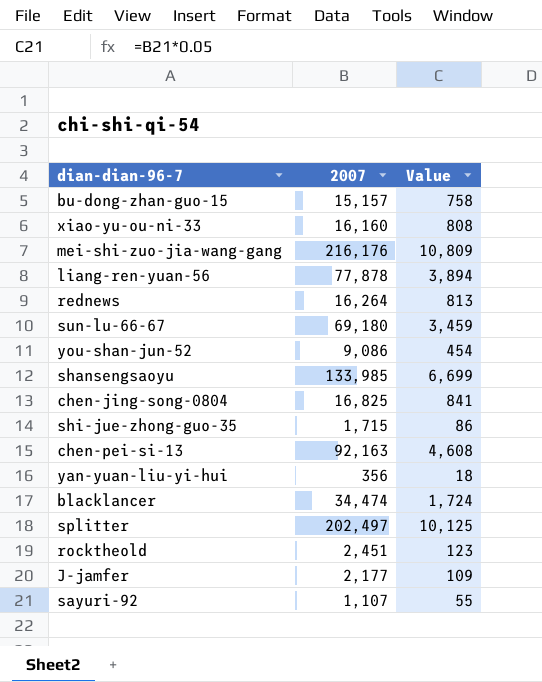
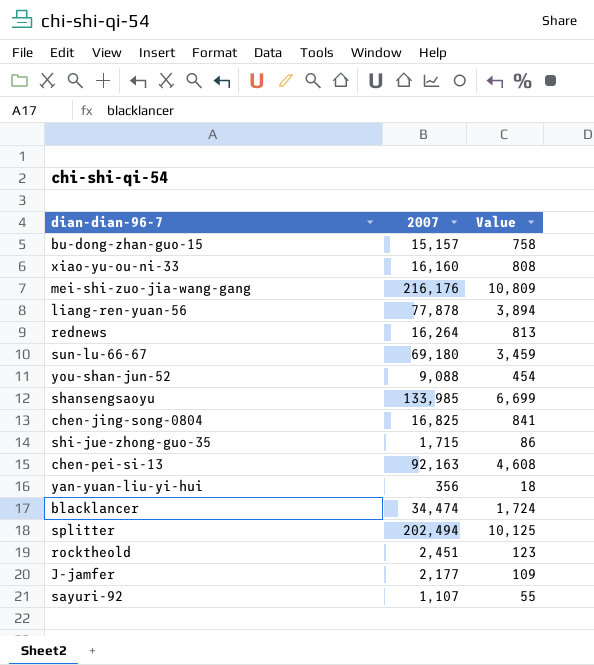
you-shan-jun-52 | 2007: 9,086 -> 9,088
splitter | 2007: 202,497 -> 202,494

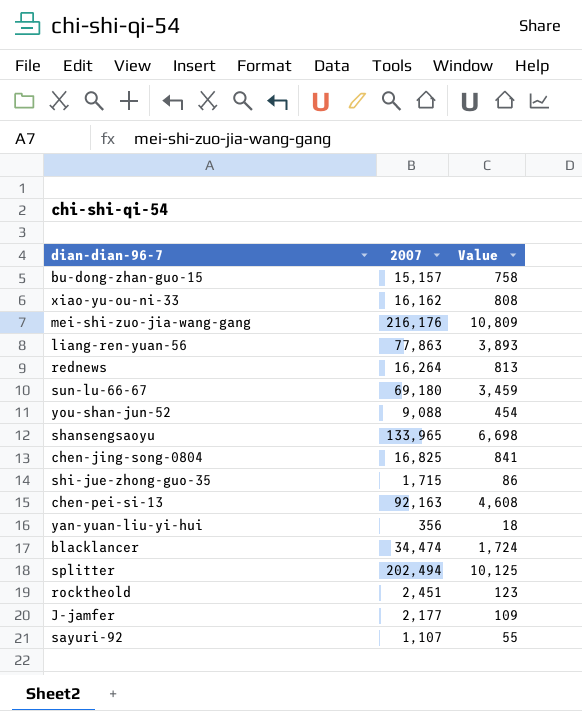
xiao-yu-ou-ni-33 | 2007: 16,160 -> 16,162
liang-ren-yuan-56 | 2007: 77,878 -> 77,863
liang-ren-yuan-56 | Value: 3,894 -> 3,893
shansengsaoyu | 2007: 133,985 -> 133,965
shansengsaoyu | Value: 6,699 -> 6,698

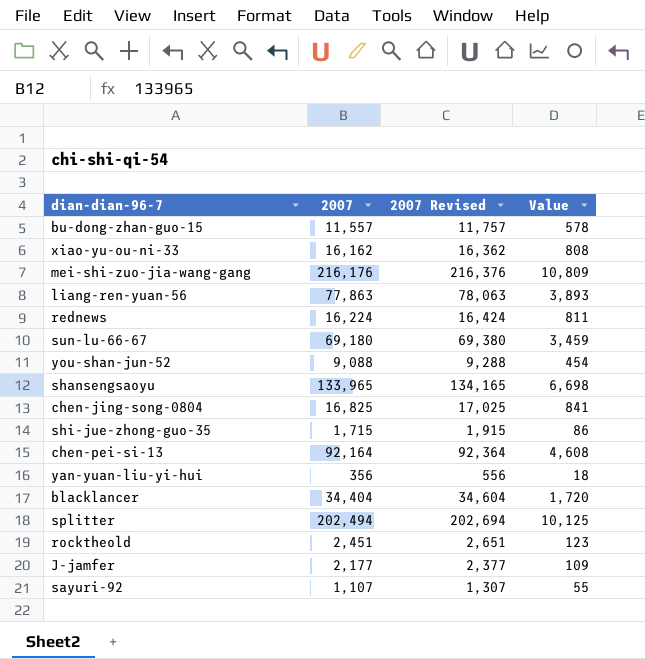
column 2007 Revised | formula: none -> [2007] + 200
bu-dong-zhan-guo-15 | 2007: 15,157 -> 11,557
bu-dong-zhan-guo-15 | Value: 758 -> 578
rednews | 2007: 16,264 -> 16,224
rednews | Value: 813 -> 811
chen-pei-si-13 | 2007: 92,163 -> 92,164
blacklancer | 2007: 34,474 -> 34,404
blacklancer | Value: 1,724 -> 1,720

